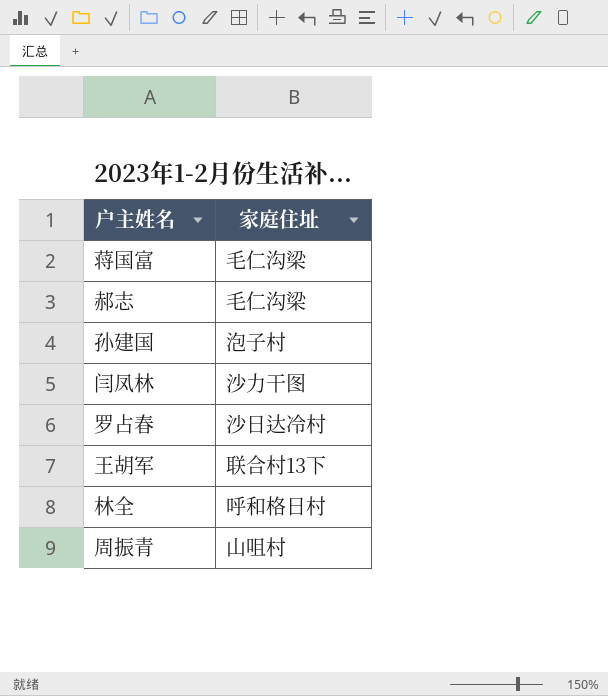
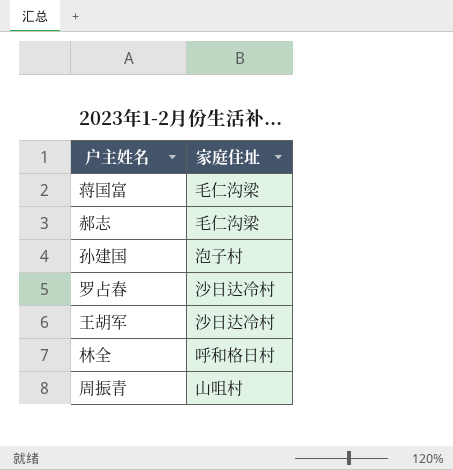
row 闫凤林: 沙力干图 -> none
王胡军 | 家庭住址: 联合村13下 -> 沙日达冷村

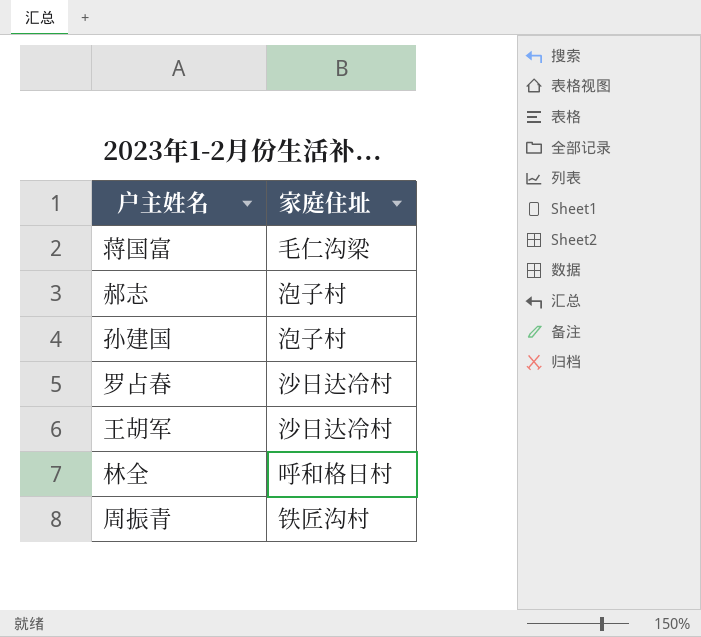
郝志 | 家庭住址: 毛仁沟梁 -> 泡子村
周振青 | 家庭住址: 山咀村 -> 铁匠沟村

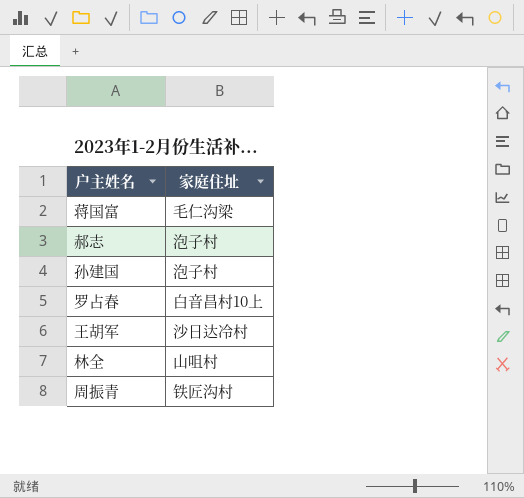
罗占春 | 家庭住址: 沙日达冷村 -> 白音昌村10上
林全 | 家庭住址: 呼和格日村 -> 山咀村

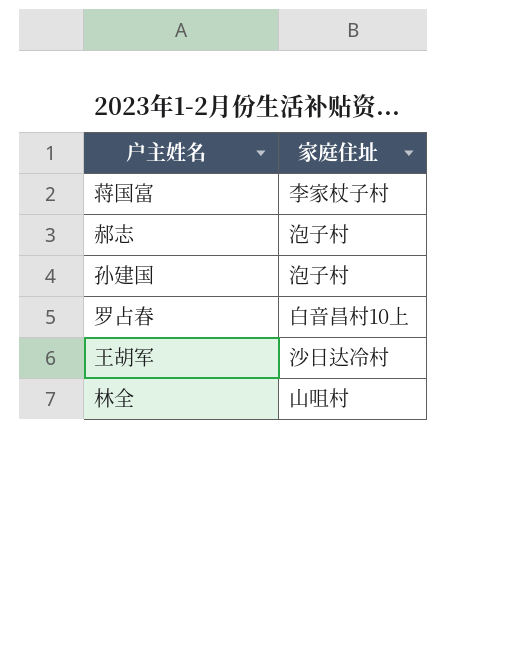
row 周振青: 铁匠沟村 -> none
蒋国富 | 家庭住址: 毛仁沟梁 -> 李家杖子村

